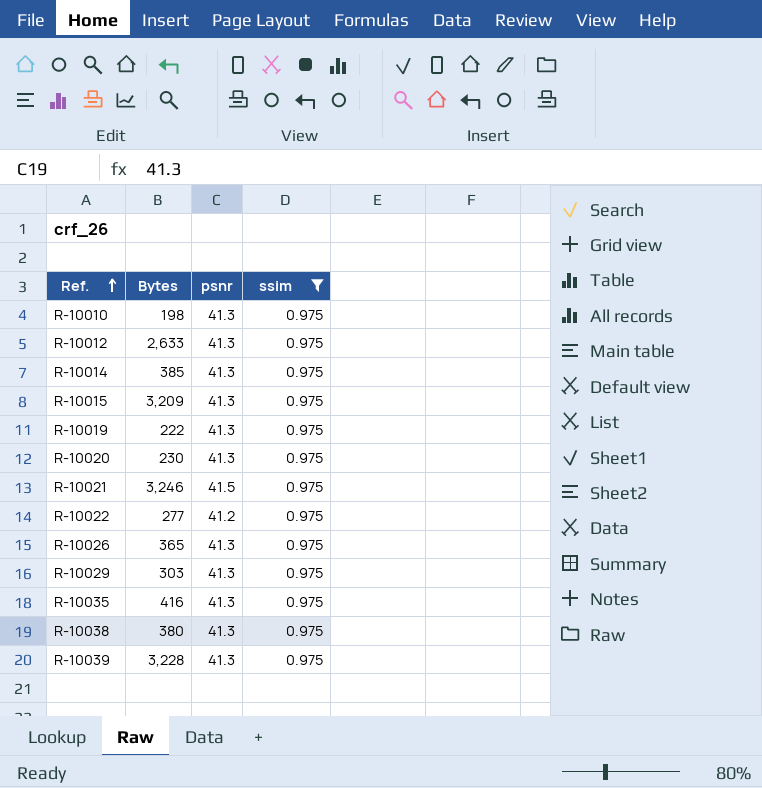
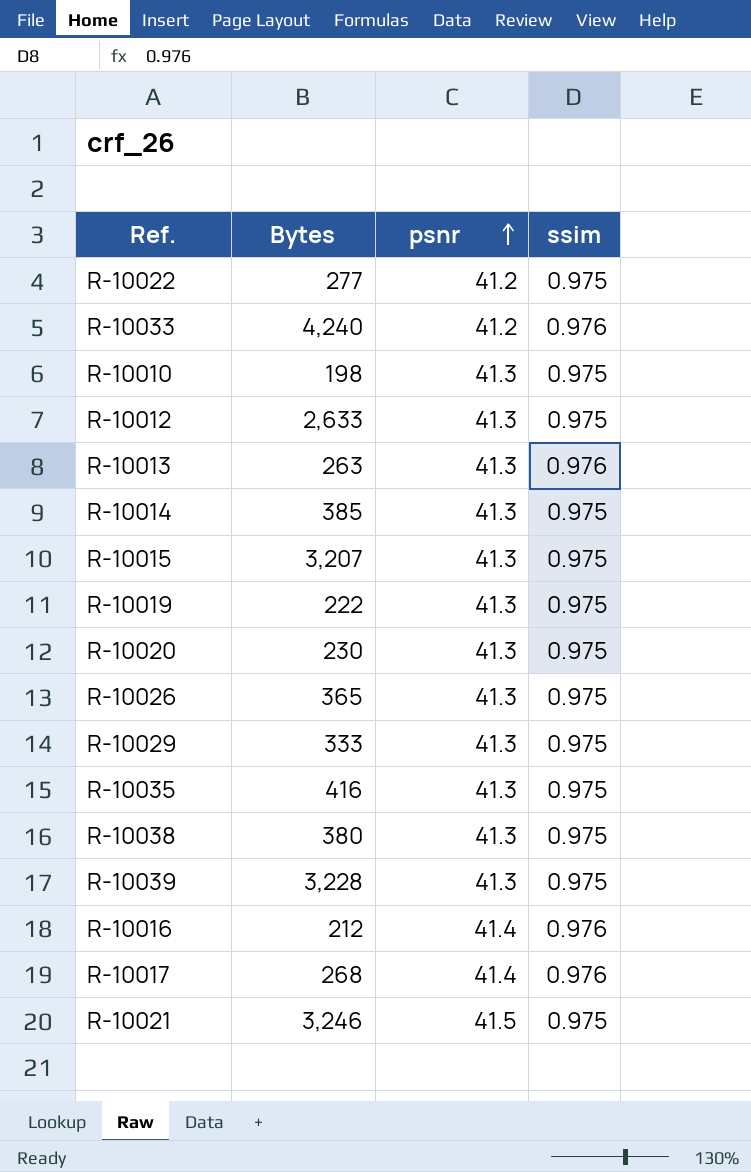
filter: ssim = 0.975 -> none
row order: Ref. ascending -> psnr ascending
R-10015 | Bytes: 3,209 -> 3,207
R-10029 | Bytes: 303 -> 333

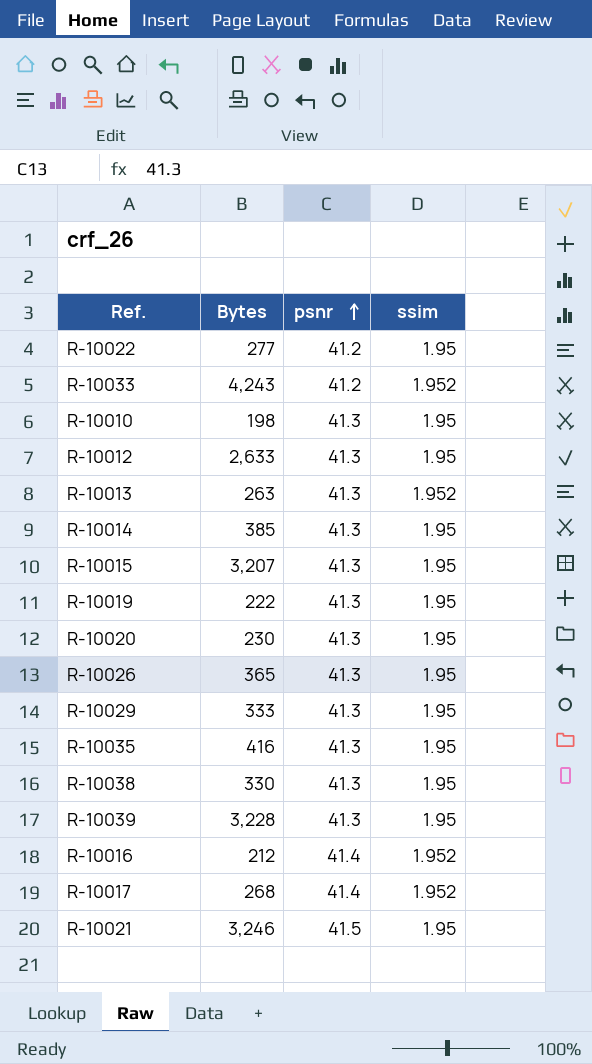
R-10022 | ssim: 0.975 -> 1.95
R-10033 | Bytes: 4,240 -> 4,243
R-10033 | ssim: 0.976 -> 1.952
R-10010 | ssim: 0.975 -> 1.95
R-10012 | ssim: 0.975 -> 1.95
R-10013 | ssim: 0.976 -> 1.952
R-10014 | ssim: 0.975 -> 1.95
R-10015 | ssim: 0.975 -> 1.95
R-10019 | ssim: 0.975 -> 1.95
R-10020 | ssim: 0.975 -> 1.95
R-10026 | ssim: 0.975 -> 1.95
R-10029 | ssim: 0.975 -> 1.95
R-10035 | ssim: 0.975 -> 1.95
R-10038 | Bytes: 380 -> 330
R-10038 | ssim: 0.975 -> 1.95
R-10039 | ssim: 0.975 -> 1.95
R-10016 | ssim: 0.976 -> 1.952
R-10017 | ssim: 0.976 -> 1.952
R-10021 | ssim: 0.975 -> 1.95

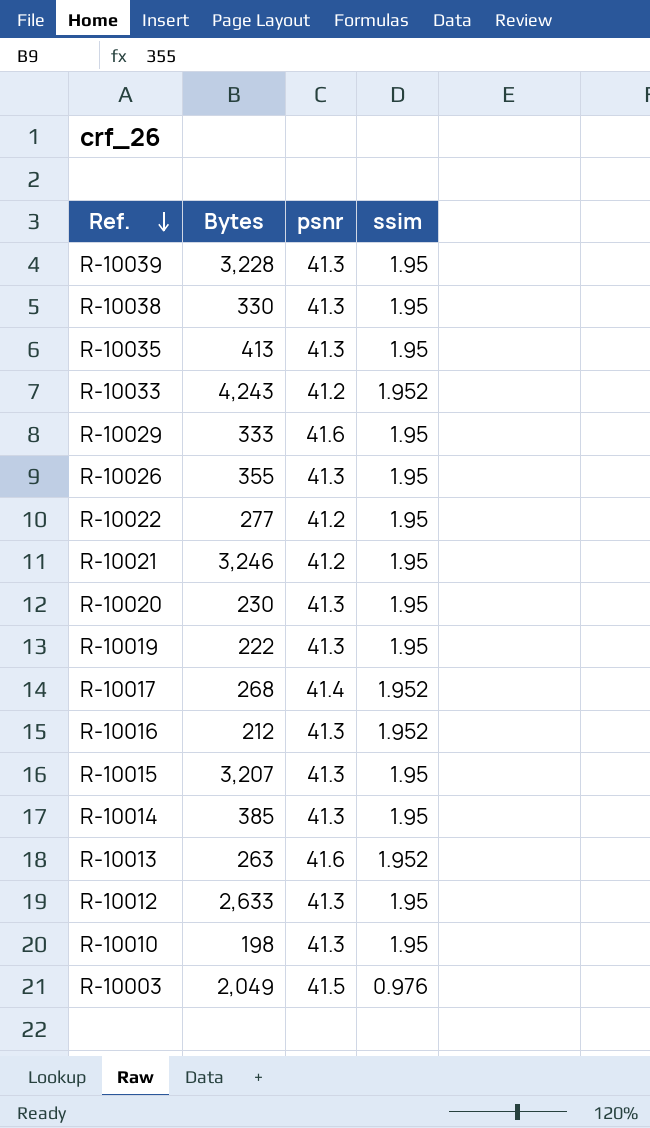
row order: psnr ascending -> Ref. descending
R-10035 | Bytes: 416 -> 413
R-10029 | psnr: 41.3 -> 41.6
R-10026 | Bytes: 365 -> 355
R-10021 | psnr: 41.5 -> 41.2
R-10016 | psnr: 41.4 -> 41.3
R-10013 | psnr: 41.3 -> 41.6
row R-10003: none -> 2,049 | 41.5 | 0.976

